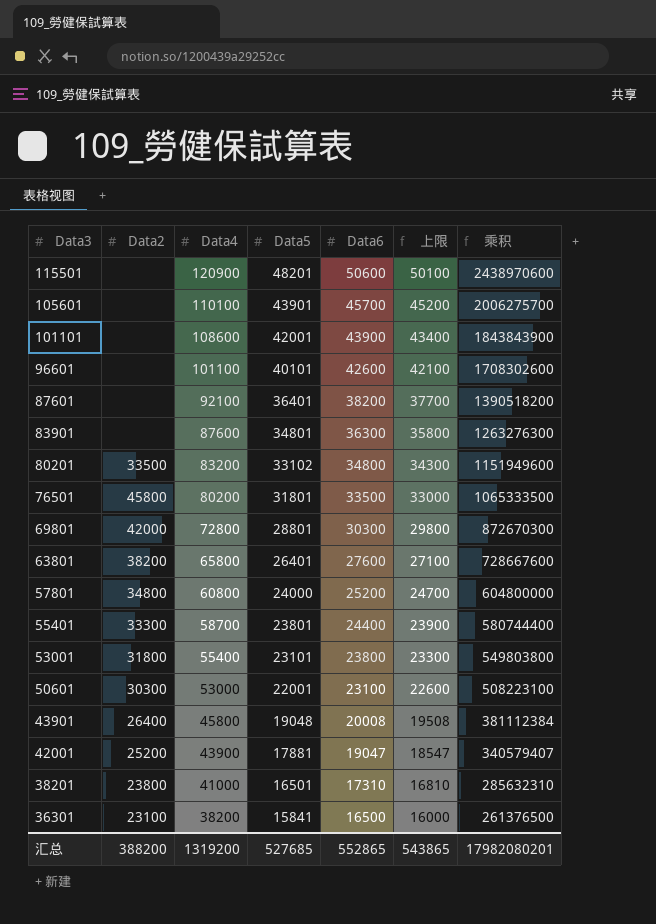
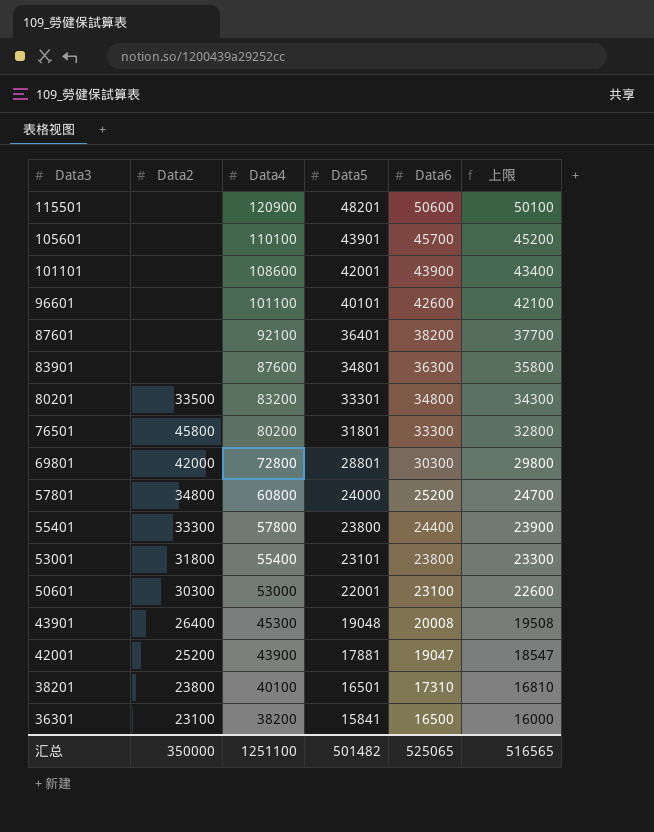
column 乘积 | formula: [Data5] * [Data6] -> none
row 63801: 38200 | 65800 | 26401 | 27600 | 27100 | 728667600 -> none
80201 | Data5: 33102 -> 33301
76501 | Data6: 33500 -> 33300
76501 | 上限: 33000 -> 32800
55401 | Data4: 58700 -> 57800
55401 | Data5: 23801 -> 23800
43901 | Data4: 45800 -> 45300
38201 | Data4: 41000 -> 40100
汇总 | Data2: 388200 -> 350000
汇总 | Data4: 1319200 -> 1251100
汇总 | Data5: 527685 -> 501482
汇总 | Data6: 552865 -> 525065
汇总 | 上限: 543865 -> 516565

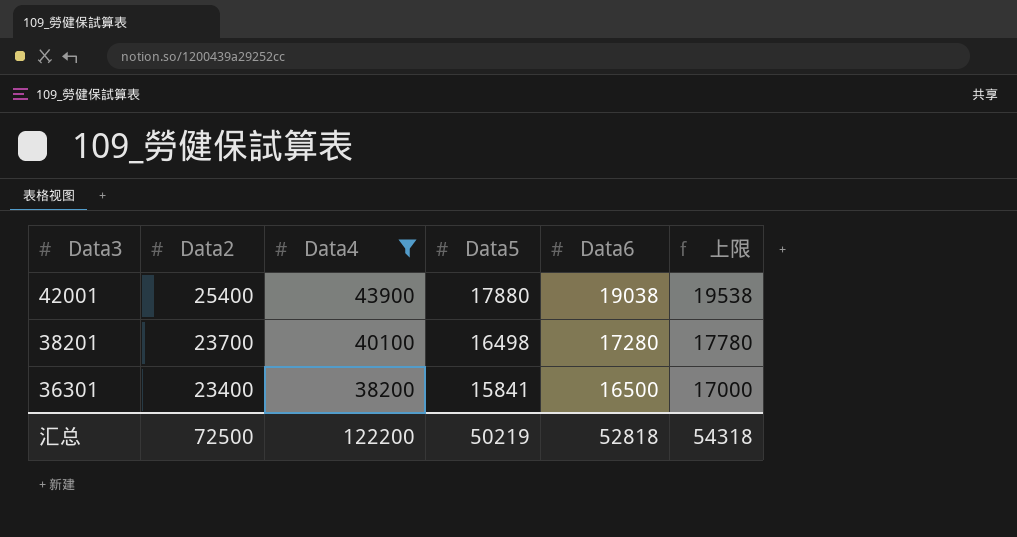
filter: none -> Data4 <= 43900
column 上限 | formula: [Data6] - 500 -> [Data6] + 500
42001 | Data2: 25200 -> 25400
42001 | Data5: 17881 -> 17880
42001 | Data6: 19047 -> 19038
38201 | Data2: 23800 -> 23700
38201 | Data5: 16501 -> 16498
38201 | Data6: 17310 -> 17280
36301 | Data2: 23100 -> 23400
汇总 | Data2: 350000 -> 72500
汇总 | Data4: 1251100 -> 122200
汇总 | Data5: 501482 -> 50219
汇总 | Data6: 525065 -> 52818
汇总 | 上限: 516565 -> 54318

